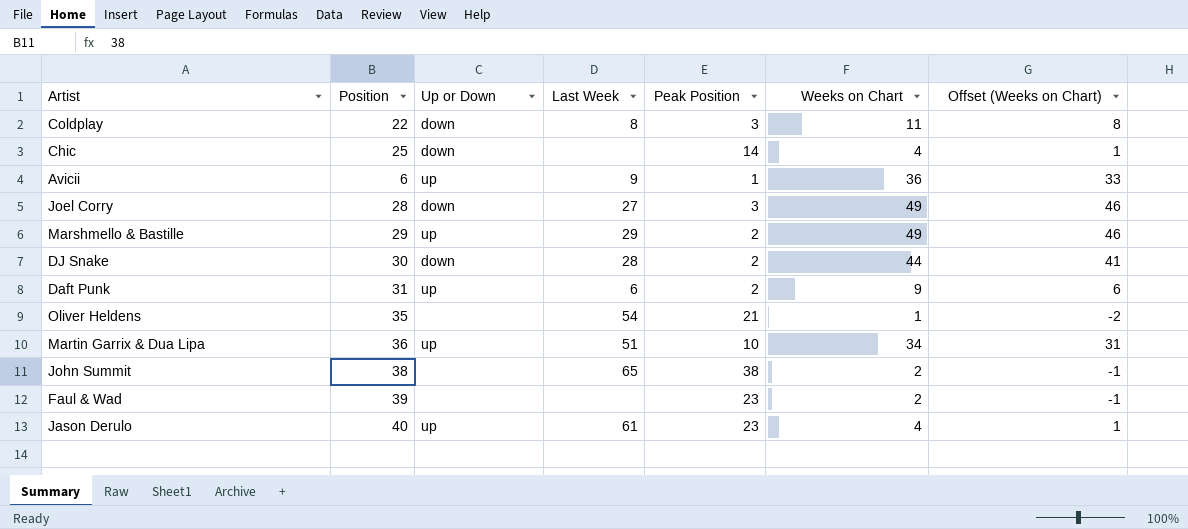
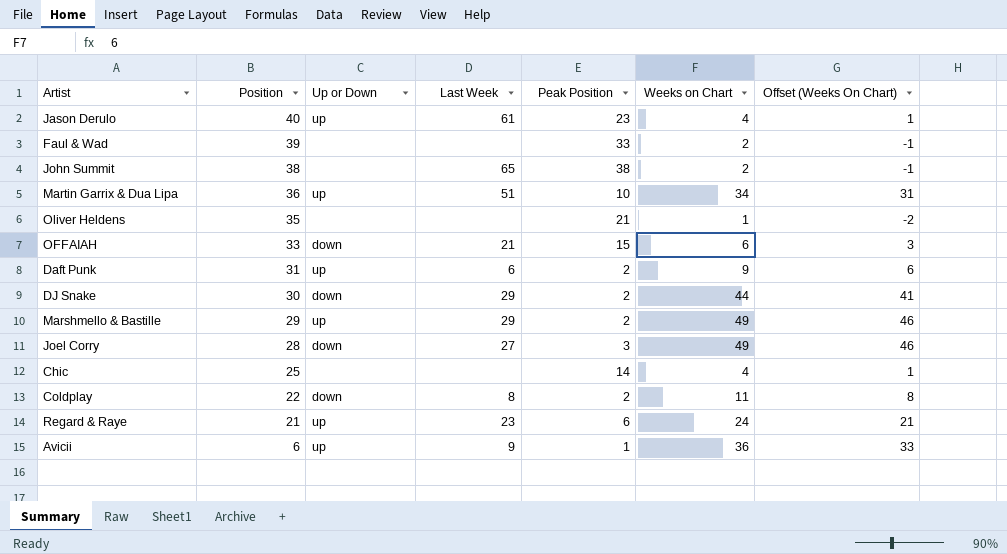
row order: none -> Position descending
column name: Offset (Weeks on Chart) -> Offset (Weeks On Chart)
Faul & Wad | Peak Position: 23 -> 33
Oliver Heldens | Last Week: 54 -> none
row OFFAIAH: none -> 33 | down | 21 | 15 | 6 | 3
DJ Snake | Last Week: 28 -> 29
Chic | Up or Down: down -> none
Coldplay | Peak Position: 3 -> 2
row Regard & Raye: none -> 21 | up | 23 | 6 | 24 | 21

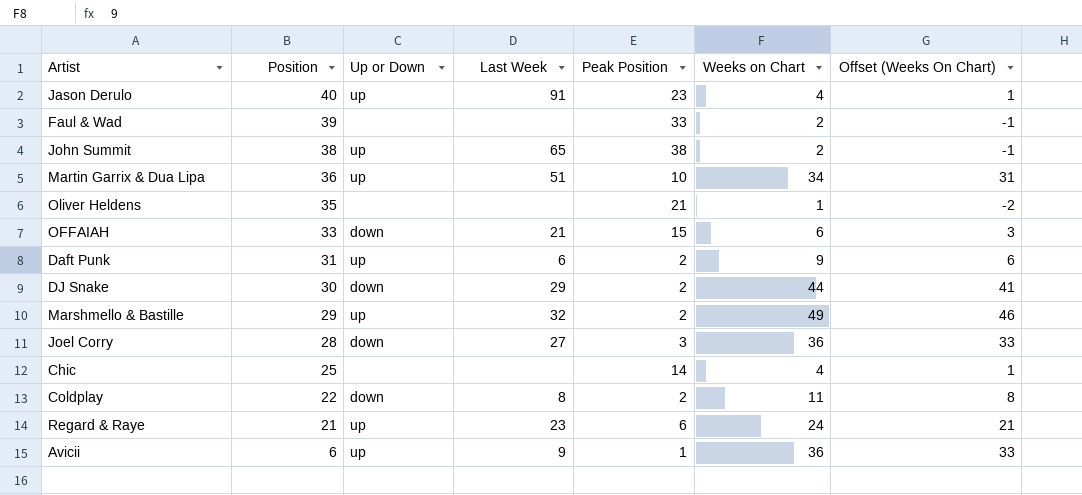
Jason Derulo | Last Week: 61 -> 91
John Summit | Up or Down: none -> up
Marshmello & Bastille | Last Week: 29 -> 32
Joel Corry | Weeks on Chart: 49 -> 36
Joel Corry | Offset (Weeks On Chart): 46 -> 33

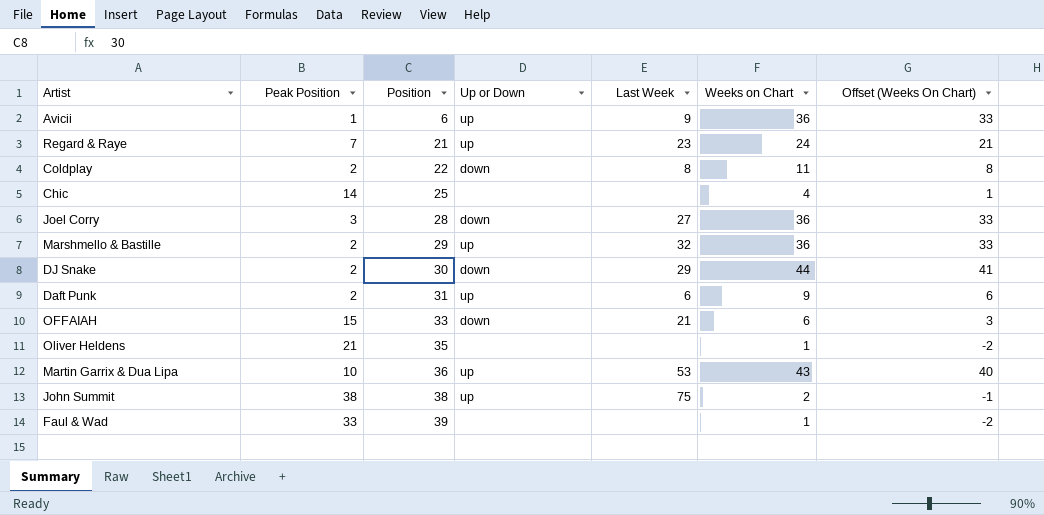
row order: Position descending -> Position ascending
column Peak Position | position: 5 -> 2
row Jason Derulo: 40 | up | 91 | 23 | 4 | 1 -> none
Regard & Raye | Peak Position: 6 -> 7
Marshmello & Bastille | Weeks on Chart: 49 -> 36
Marshmello & Bastille | Offset (Weeks On Chart): 46 -> 33
Martin Garrix & Dua Lipa | Last Week: 51 -> 53
Martin Garrix & Dua Lipa | Weeks on Chart: 34 -> 43
Martin Garrix & Dua Lipa | Offset (Weeks On Chart): 31 -> 40
John Summit | Last Week: 65 -> 75
Faul & Wad | Weeks on Chart: 2 -> 1
Faul & Wad | Offset (Weeks On Chart): -1 -> -2

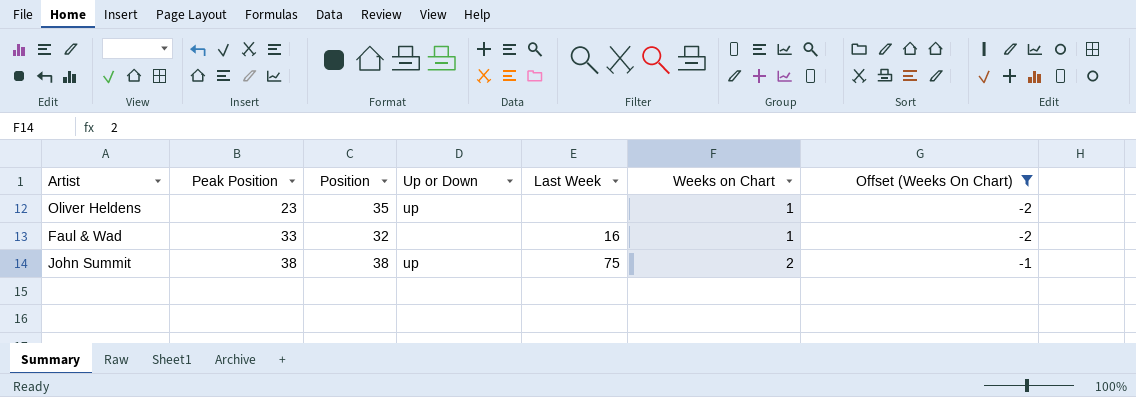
filter: none -> Offset (Weeks On Chart) <= -1
row order: Position ascending -> Peak Position ascending
Oliver Heldens | Peak Position: 21 -> 23
Oliver Heldens | Up or Down: none -> up
Faul & Wad | Position: 39 -> 32
Faul & Wad | Last Week: none -> 16

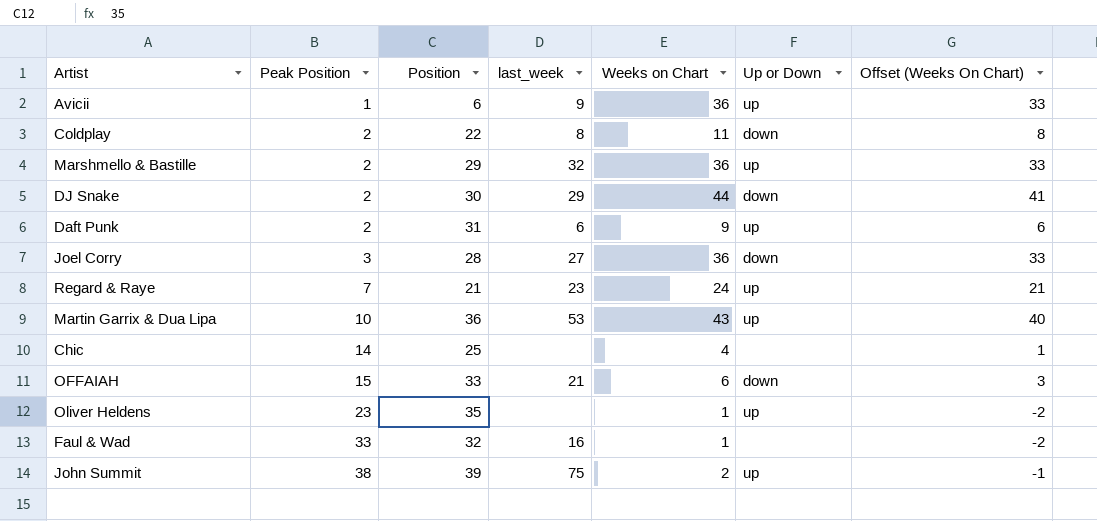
filter: Offset (Weeks On Chart) <= -1 -> none
column name: Last Week -> last_week
column Up or Down | position: 4 -> 6
John Summit | Position: 38 -> 39

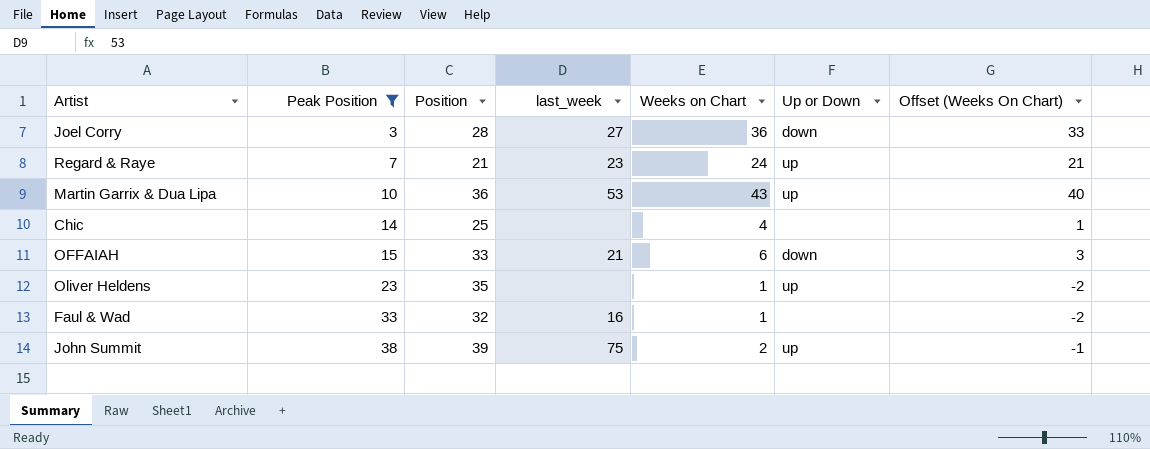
filter: none -> Peak Position >= 3

